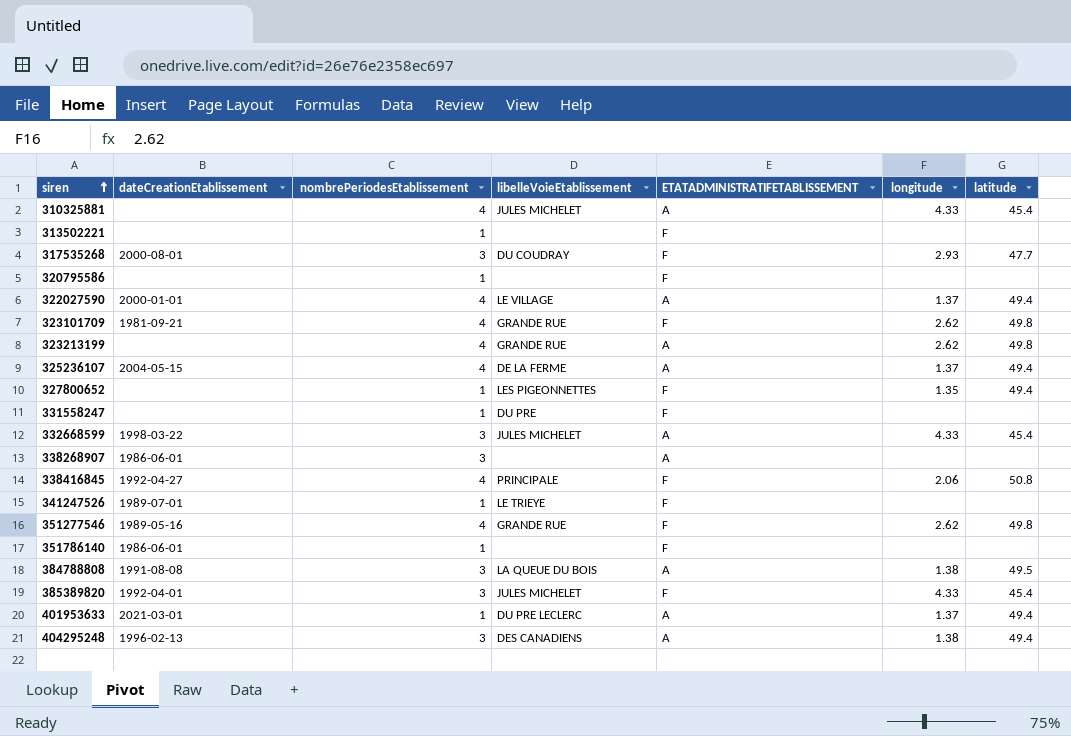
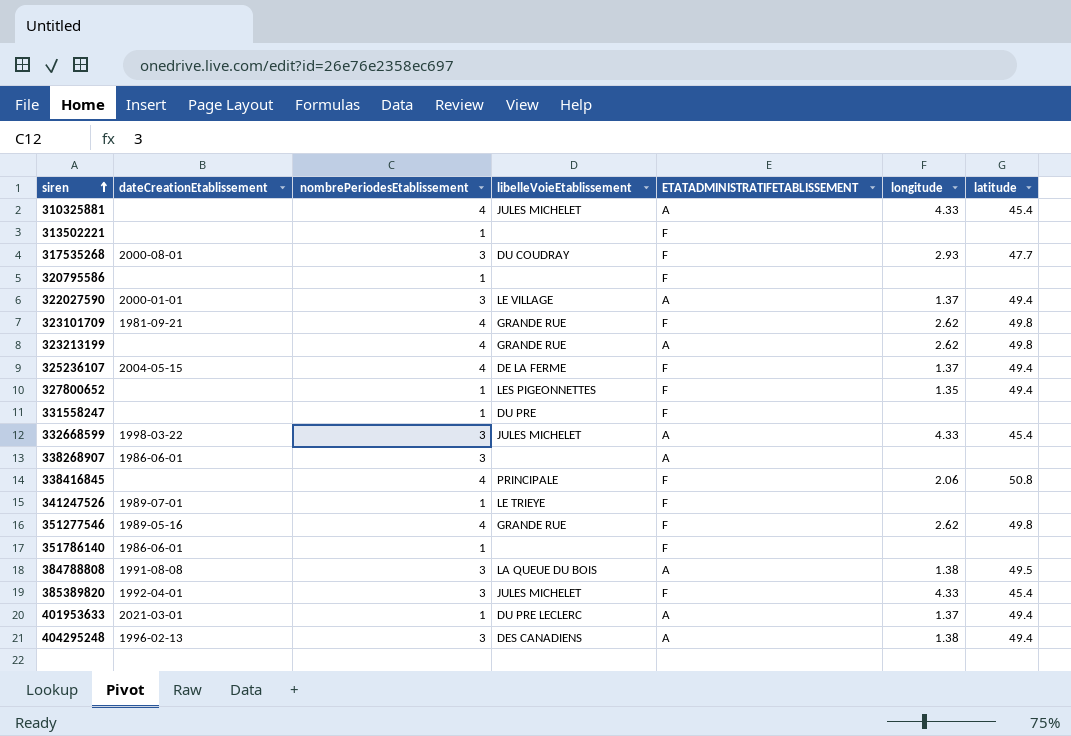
322027590 | nombrePeriodesEtablissement: 4 -> 3
325236107 | ETATADMINISTRATIFETABLISSEMENT: A -> F
338416845 | dateCreationEtablissement: 1992-04-27 -> none

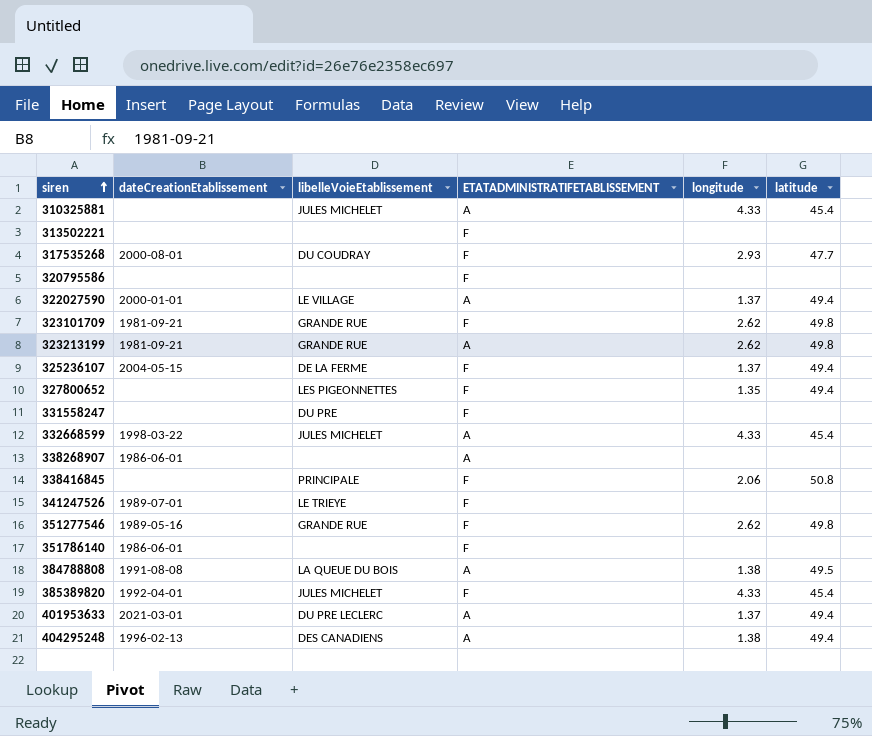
column nombrePeriodesEtablissement | position: 3 -> none
323213199 | dateCreationEtablissement: none -> 1981-09-21

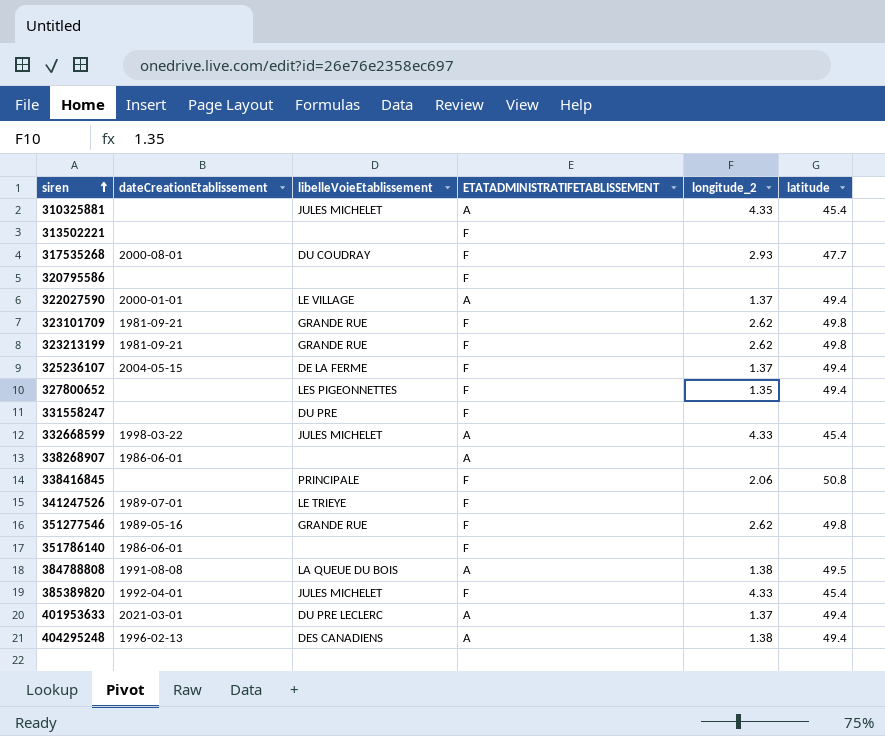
column name: longitude -> longitude_2
323213199 | ETATADMINISTRATIFETABLISSEMENT: A -> F

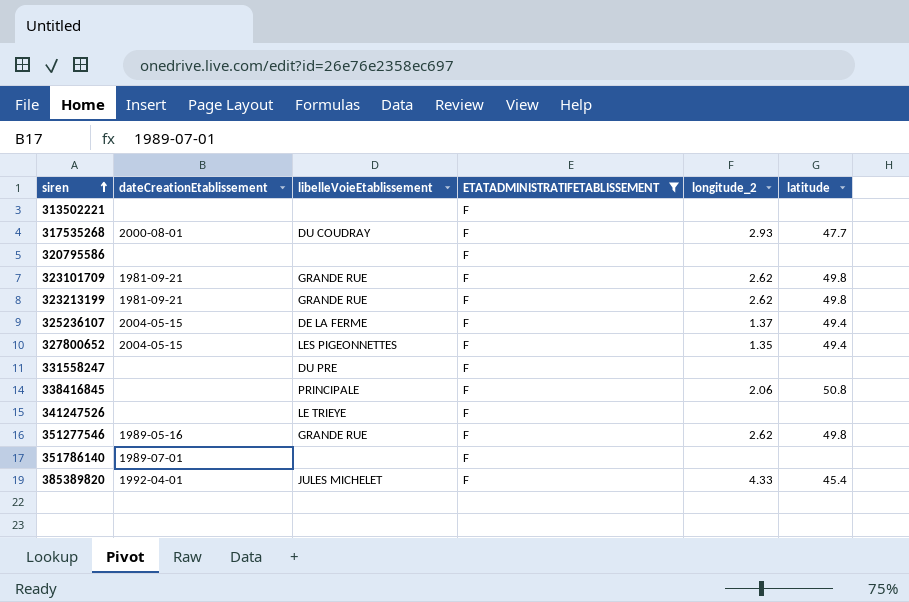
filter: none -> ETATADMINISTRATIFETABLISSEMENT = F
327800652 | dateCreationEtablissement: none -> 2004-05-15
341247526 | dateCreationEtablissement: 1989-07-01 -> none
351786140 | dateCreationEtablissement: 1986-06-01 -> 1989-07-01

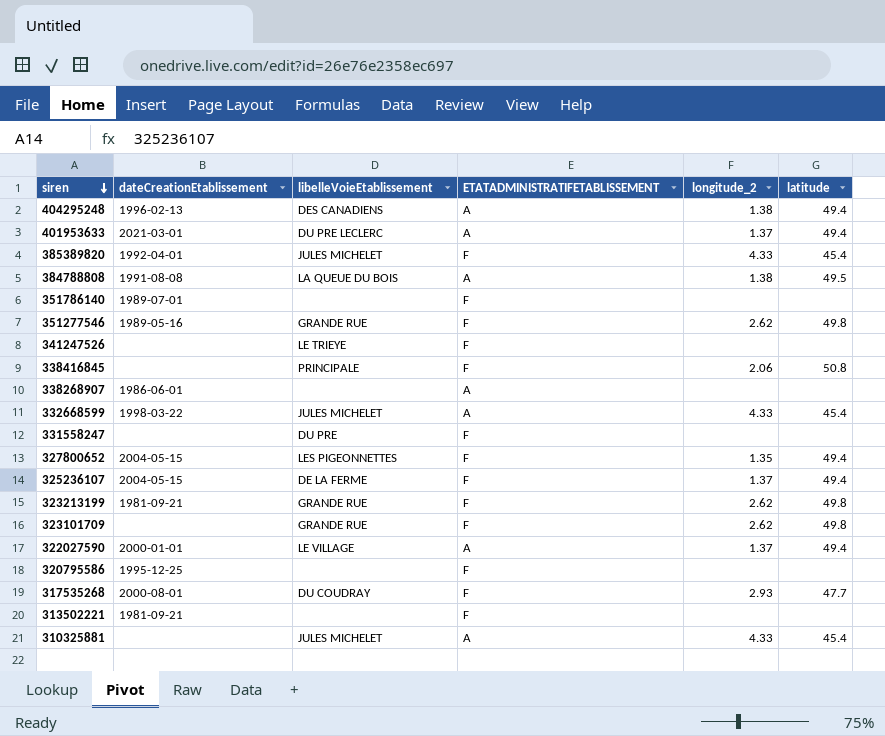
filter: ETATADMINISTRATIFETABLISSEMENT = F -> none
row order: siren ascending -> siren descending
323101709 | dateCreationEtablissement: 1981-09-21 -> none
320795586 | dateCreationEtablissement: none -> 1995-12-25
313502221 | dateCreationEtablissement: none -> 1981-09-21

